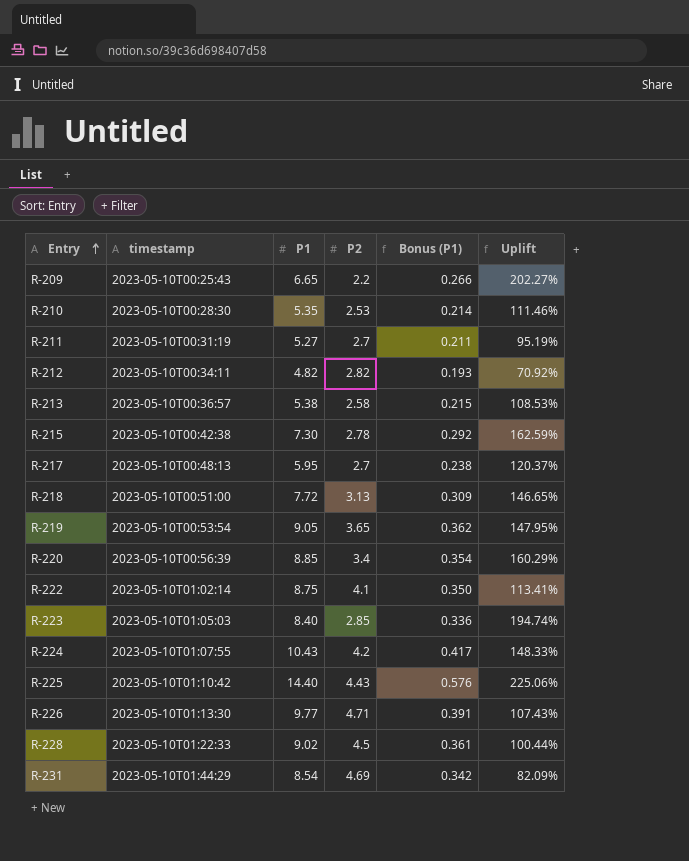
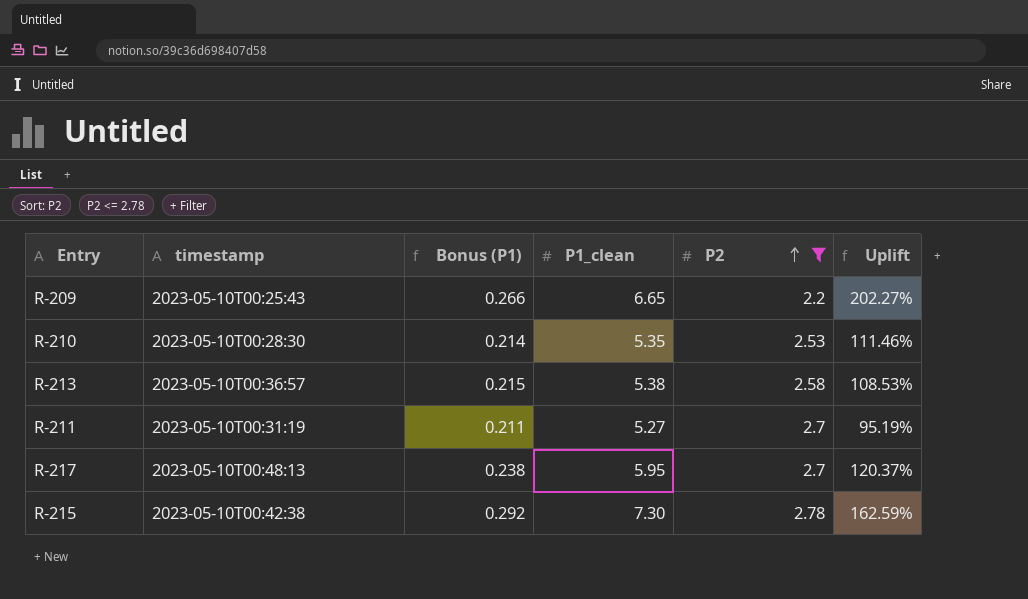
filter: none -> P2 <= 2.78
row order: Entry ascending -> P2 ascending
column Bonus (P1) | position: 5 -> 3
column name: P1 -> P1_clean

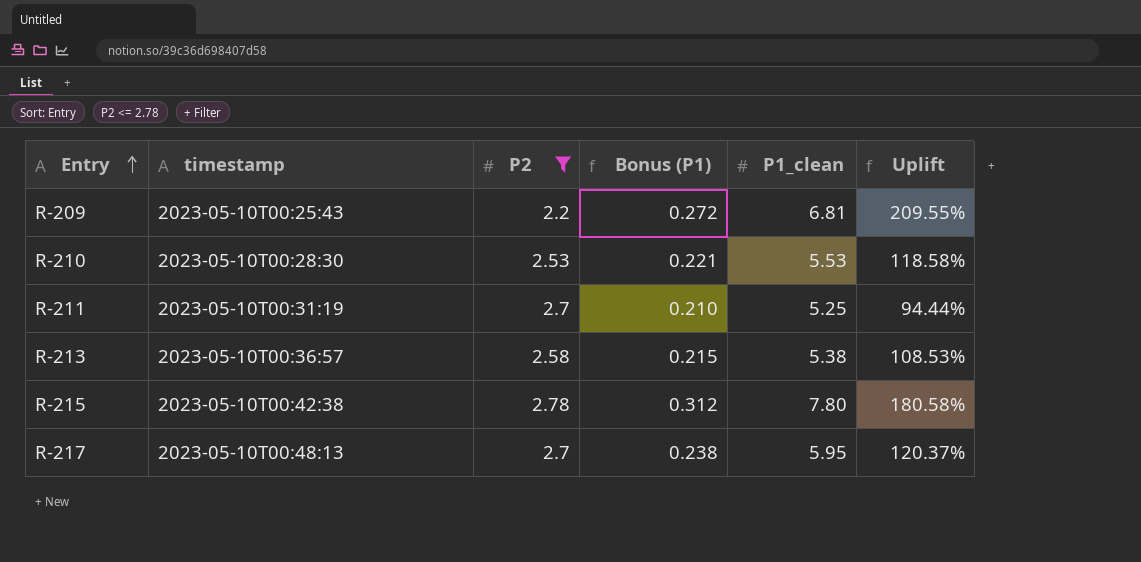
row order: P2 ascending -> Entry ascending
column P2 | position: 5 -> 3
R-209 | Bonus (P1): 0.266 -> 0.272
R-209 | P1_clean: 6.65 -> 6.81
R-209 | Uplift: 202.27% -> 209.55%
R-210 | Bonus (P1): 0.214 -> 0.221
R-210 | P1_clean: 5.35 -> 5.53
R-210 | Uplift: 111.46% -> 118.58%
R-211 | Bonus (P1): 0.211 -> 0.210
R-211 | P1_clean: 5.27 -> 5.25
R-211 | Uplift: 95.19% -> 94.44%
R-215 | Bonus (P1): 0.292 -> 0.312
R-215 | P1_clean: 7.30 -> 7.80
R-215 | Uplift: 162.59% -> 180.58%

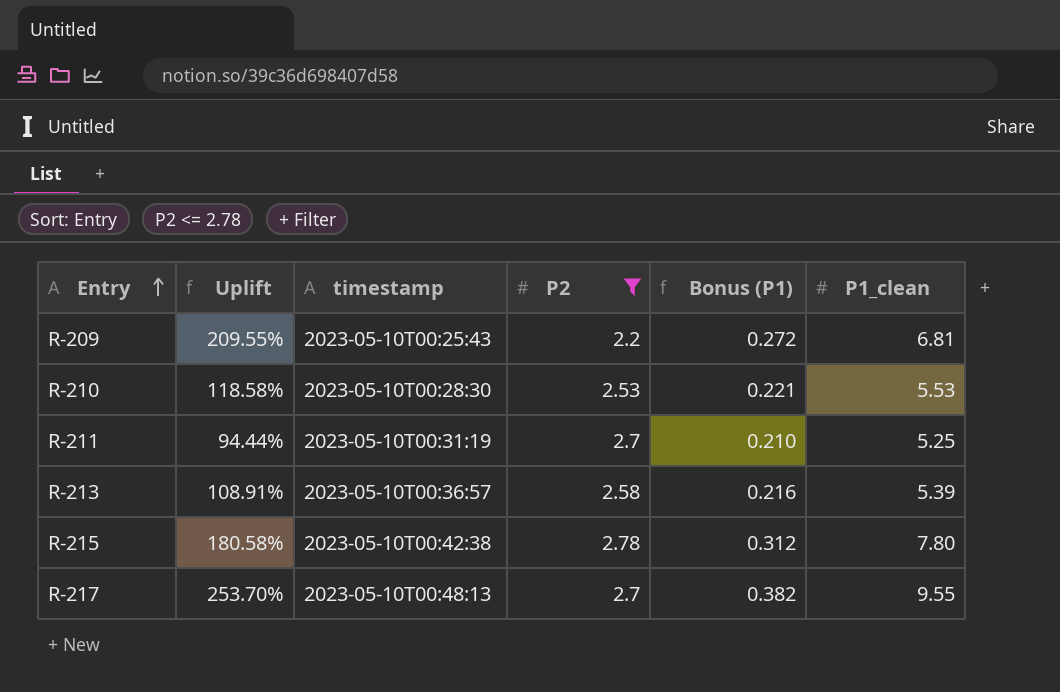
column Uplift | position: 6 -> 2
R-213 | Uplift: 108.53% -> 108.91%
R-213 | Bonus (P1): 0.215 -> 0.216
R-213 | P1_clean: 5.38 -> 5.39
R-217 | Uplift: 120.37% -> 253.70%
R-217 | Bonus (P1): 0.238 -> 0.382
R-217 | P1_clean: 5.95 -> 9.55

